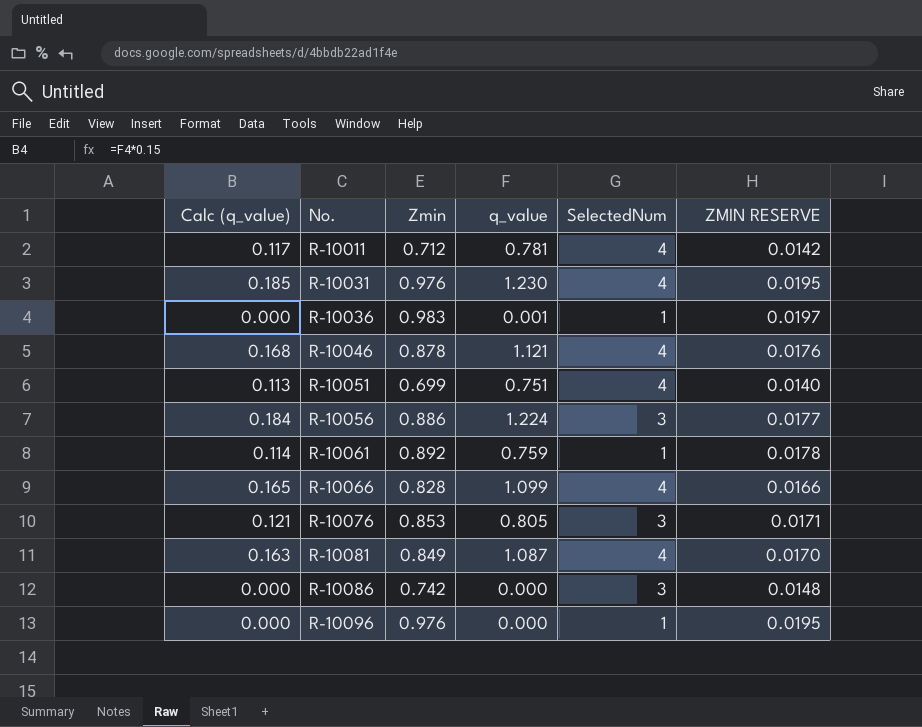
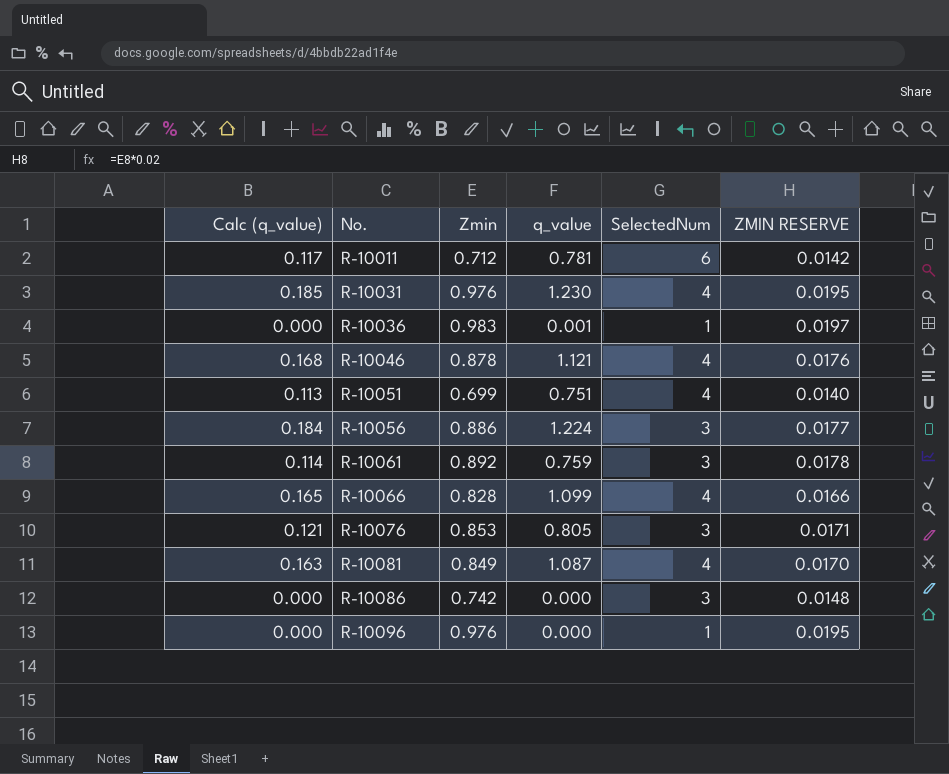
R-10011 | SelectedNum: 4 -> 6
R-10061 | SelectedNum: 1 -> 3

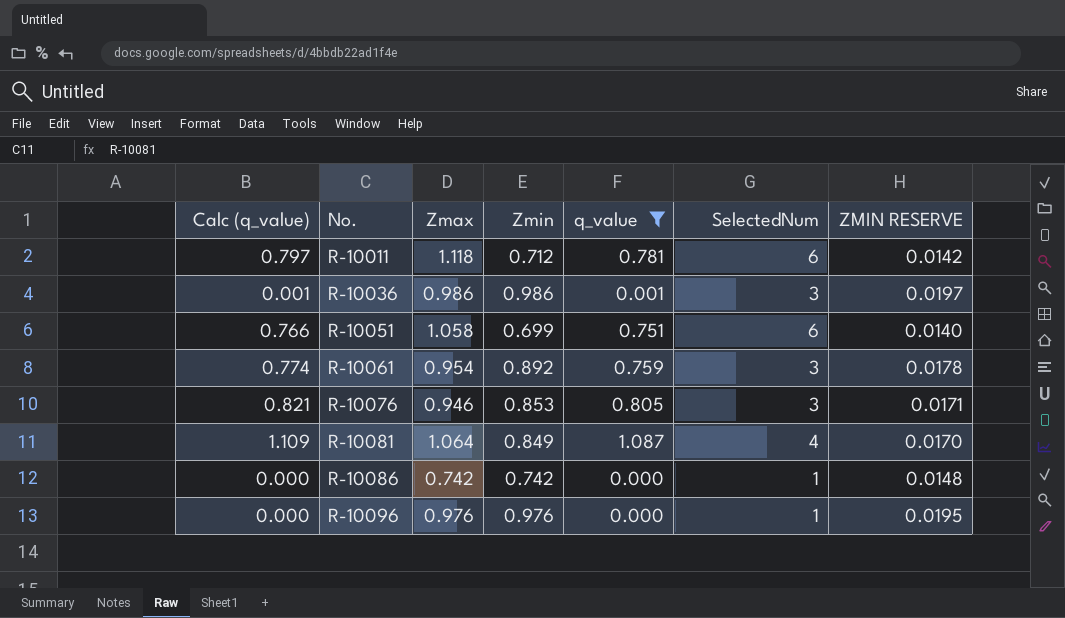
filter: none -> q_value <= 1.087
column Calc (q_value) | formula: [q_value] * 0.15 -> [q_value] * 1.02
column Zmax | position: none -> 3
R-10036 | Zmin: 0.983 -> 0.986
R-10036 | SelectedNum: 1 -> 3
R-10051 | SelectedNum: 4 -> 6
R-10086 | SelectedNum: 3 -> 1

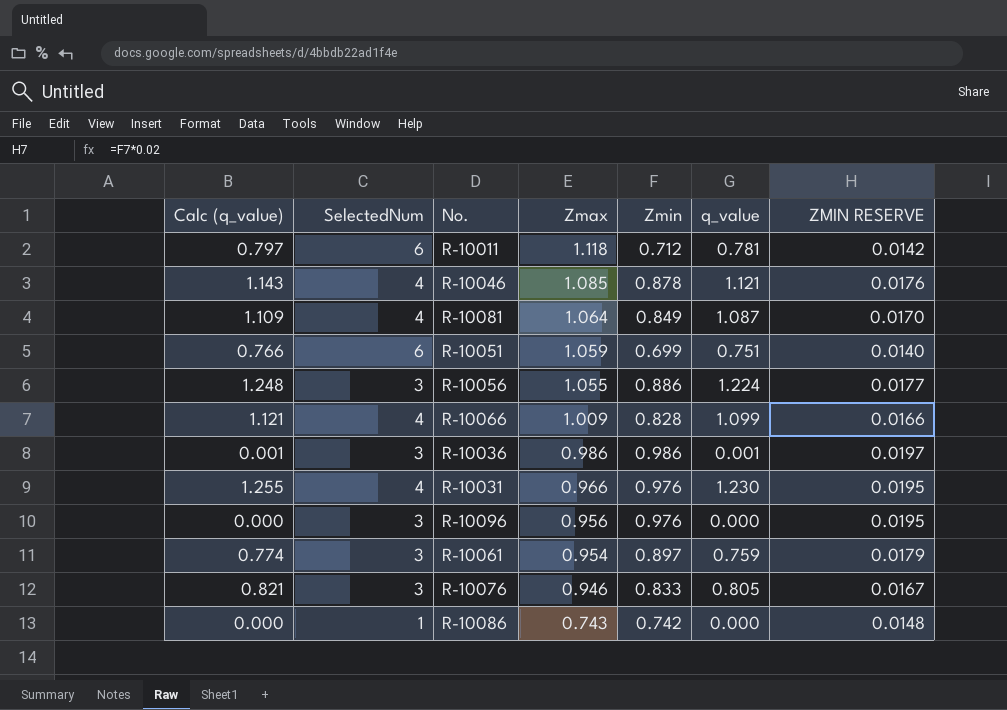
filter: q_value <= 1.087 -> none
row order: No. ascending -> Zmax descending
column SelectedNum | position: 6 -> 2
R-10051 | Zmax: 1.058 -> 1.059
R-10096 | SelectedNum: 1 -> 3
R-10096 | Zmax: 0.976 -> 0.956
R-10061 | Zmin: 0.892 -> 0.897
R-10061 | ZMIN RESERVE: 0.0178 -> 0.0179
R-10076 | Zmin: 0.853 -> 0.833
R-10076 | ZMIN RESERVE: 0.0171 -> 0.0167
R-10086 | Zmax: 0.742 -> 0.743

